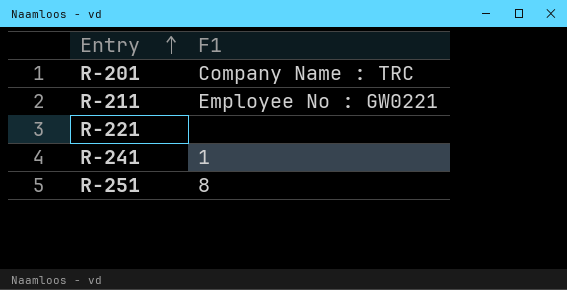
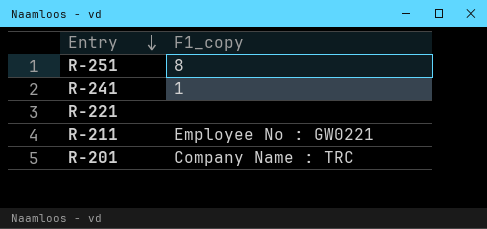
row order: Entry ascending -> Entry descending
column name: F1 -> F1_copy

